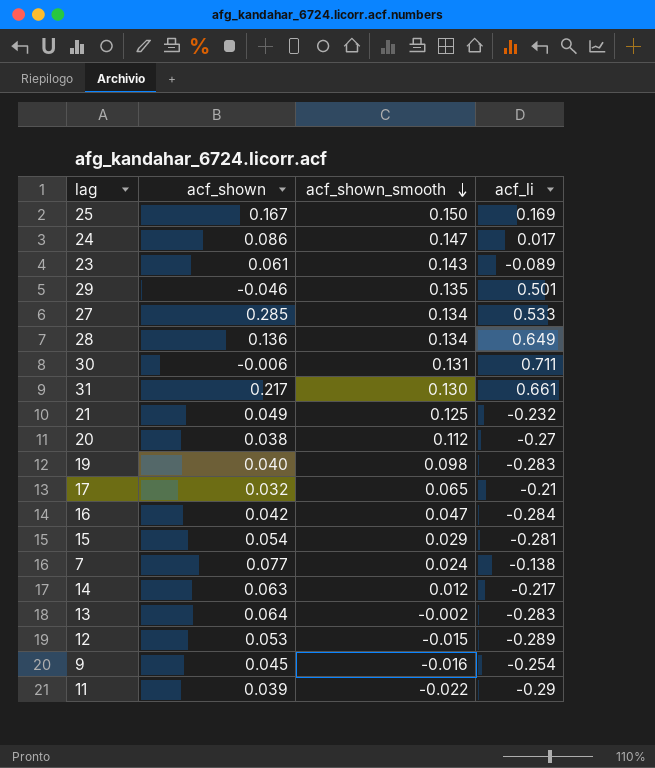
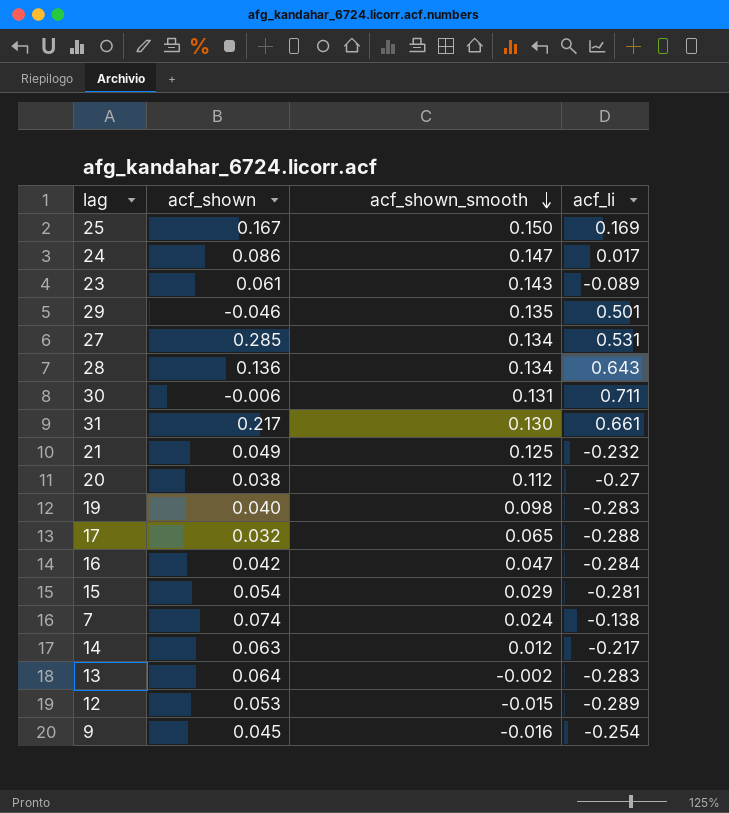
row 11: 0.039 | -0.022 | -0.29 -> none
27 | acf_li: 0.533 -> 0.531
28 | acf_li: 0.649 -> 0.643
17 | acf_li: -0.21 -> -0.288
7 | acf_shown: 0.077 -> 0.074

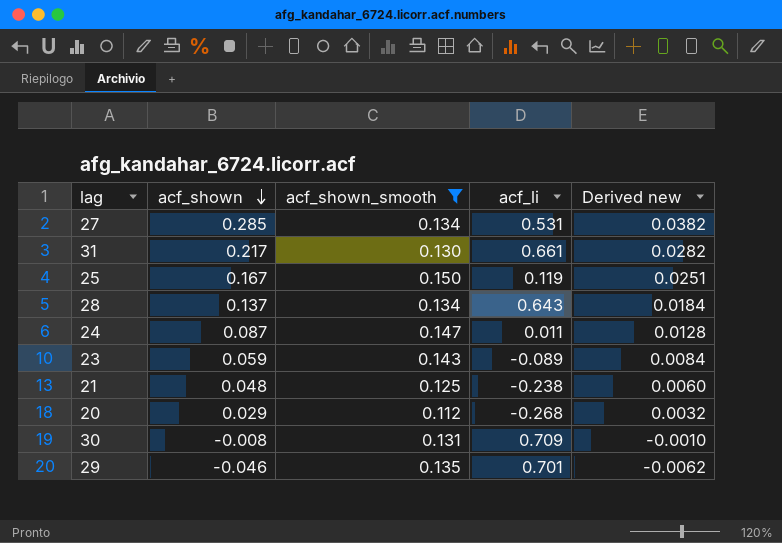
filter: none -> acf_shown_smooth >= 0.112
row order: acf_shown_smooth descending -> acf_shown descending
column Derived new | formula: none -> [acf_shown] * [acf_shown_smooth]
25 | acf_li: 0.169 -> 0.119
28 | acf_shown: 0.136 -> 0.137
24 | acf_shown: 0.086 -> 0.087
24 | acf_li: 0.017 -> 0.011
23 | acf_shown: 0.061 -> 0.059
21 | acf_shown: 0.049 -> 0.048
21 | acf_li: -0.232 -> -0.238
20 | acf_shown: 0.038 -> 0.029
20 | acf_li: -0.27 -> -0.268
30 | acf_shown: -0.006 -> -0.008
30 | acf_li: 0.711 -> 0.709
29 | acf_li: 0.501 -> 0.701

